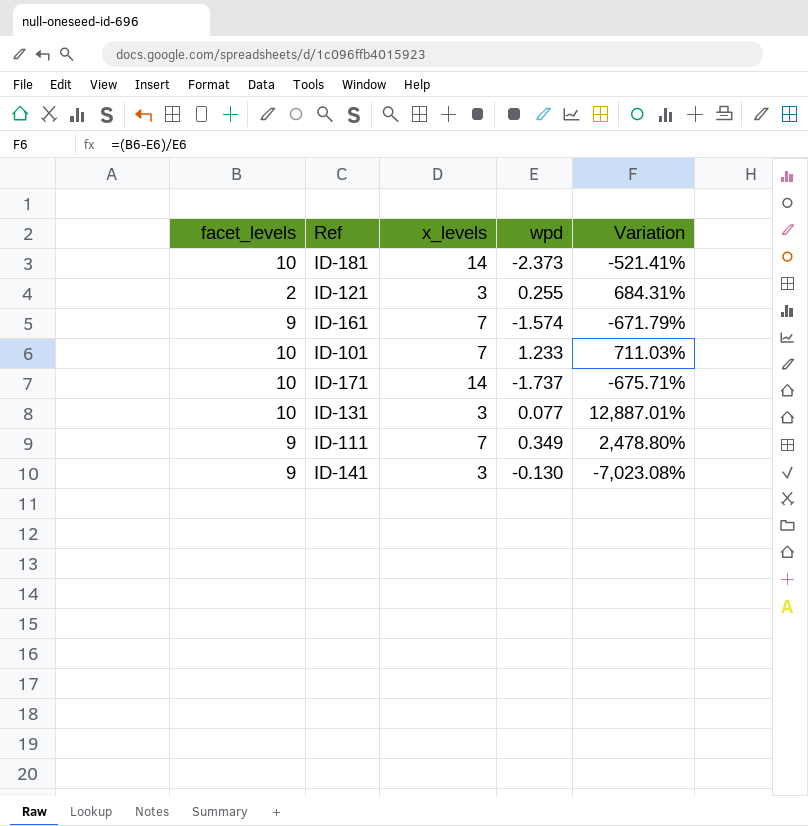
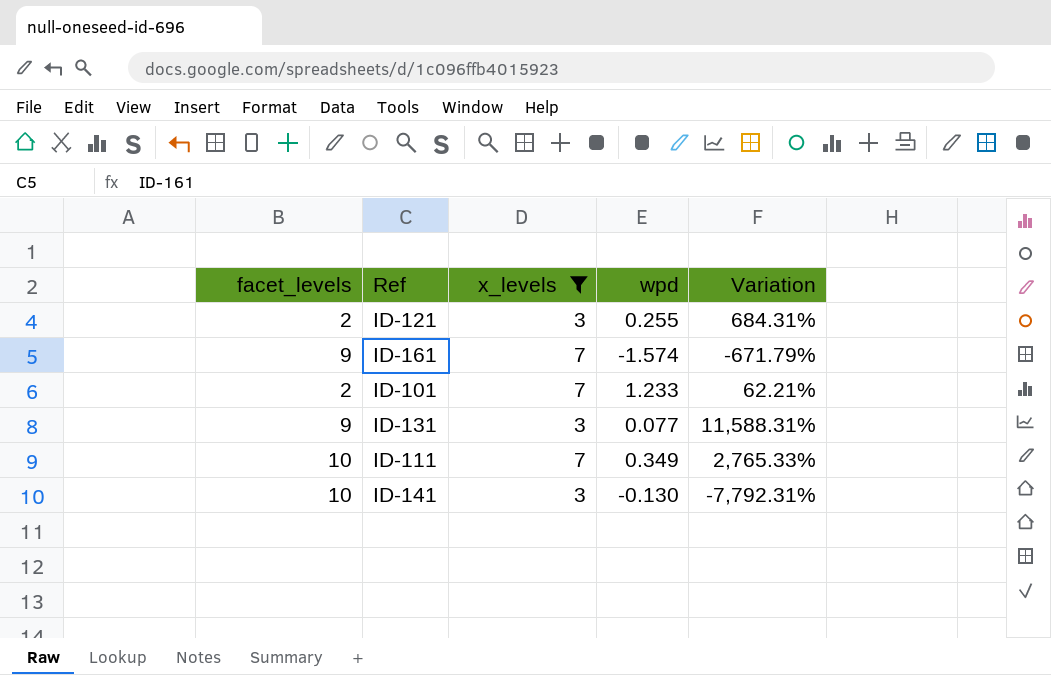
filter: none -> x_levels != 14
ID-101 | facet_levels: 10 -> 2
ID-101 | Variation: 711.03% -> 62.21%
ID-131 | facet_levels: 10 -> 9
ID-131 | Variation: 12,887.01% -> 11,588.31%
ID-111 | facet_levels: 9 -> 10
ID-111 | Variation: 2,478.80% -> 2,765.33%
ID-141 | facet_levels: 9 -> 10
ID-141 | Variation: -7,023.08% -> -7,792.31%

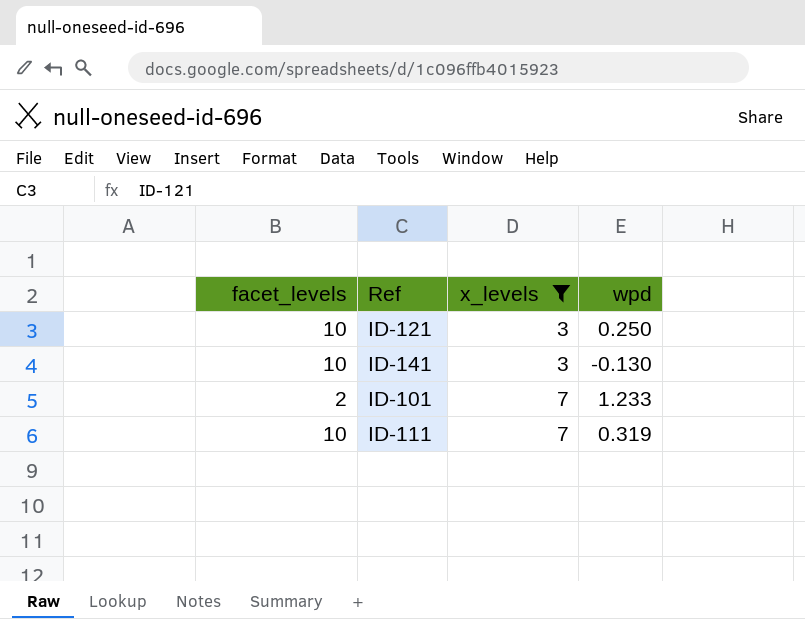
row order: none -> x_levels ascending
column Variation | formula: ([facet_levels] - [wpd]) / [wpd] -> none
row ID-161: 9 | 7 | -1.574 | -671.79% -> none
row ID-131: 9 | 3 | 0.077 | 11,588.31% -> none
ID-121 | facet_levels: 2 -> 10
ID-121 | wpd: 0.255 -> 0.250
ID-111 | wpd: 0.349 -> 0.319

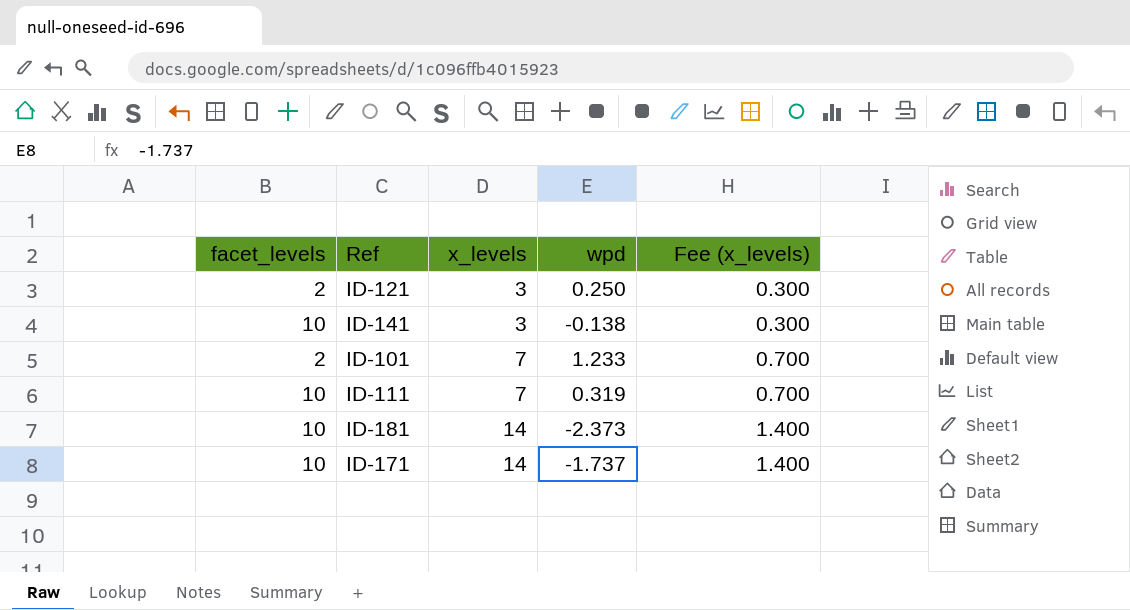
filter: x_levels != 14 -> none
column Fee (x_levels) | formula: none -> [x_levels] * 0.1
ID-121 | facet_levels: 10 -> 2
ID-141 | wpd: -0.130 -> -0.138

